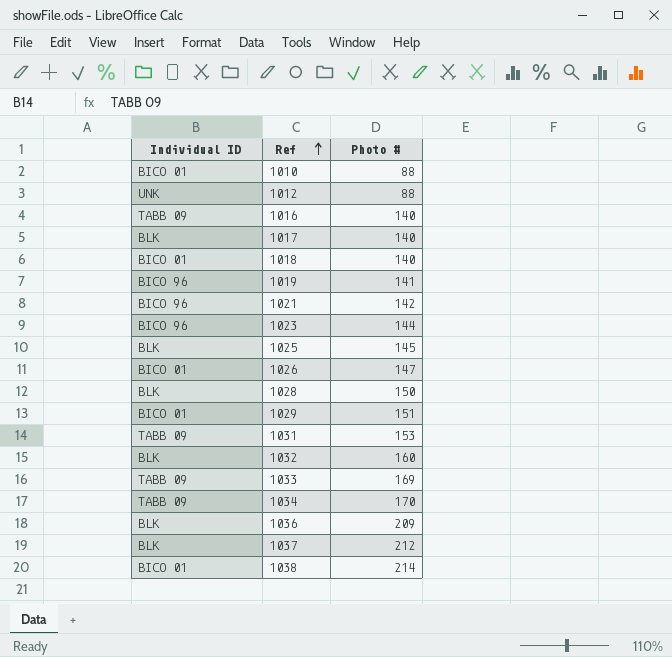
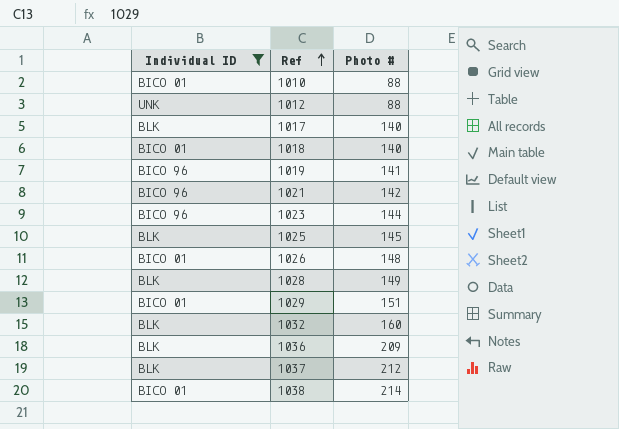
filter: none -> Individual ID != TABB 09
1026 | Photo #: 147 -> 148
1028 | Photo #: 150 -> 149

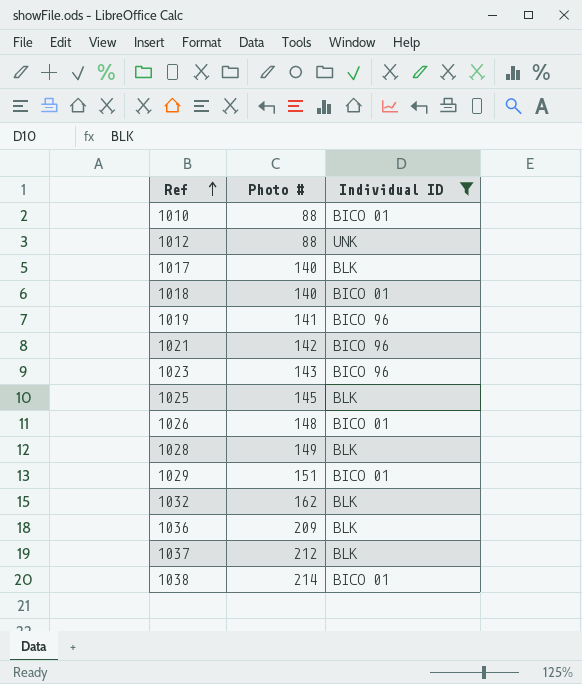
column Individual ID | position: 1 -> 3
1023 | Photo #: 144 -> 143
1032 | Photo #: 160 -> 162

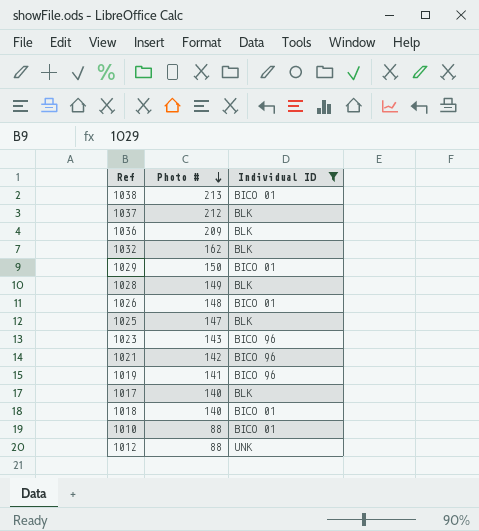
row order: Ref ascending -> Photo # descending
1038 | Photo #: 214 -> 213
1029 | Photo #: 151 -> 150
1025 | Photo #: 145 -> 147

